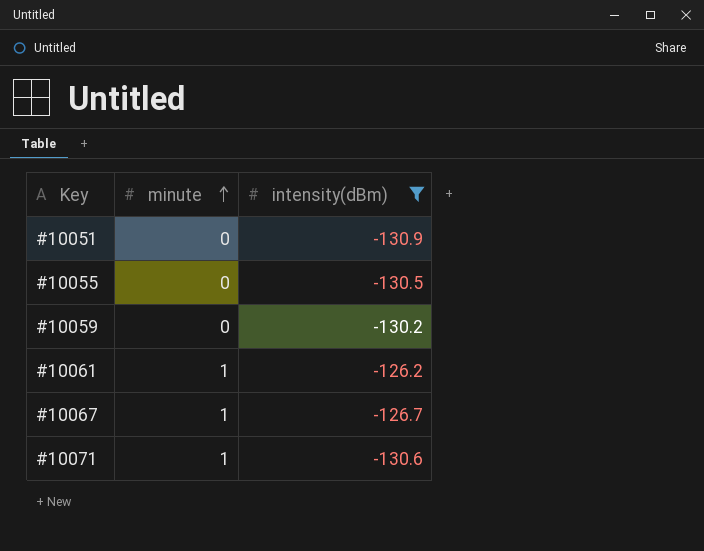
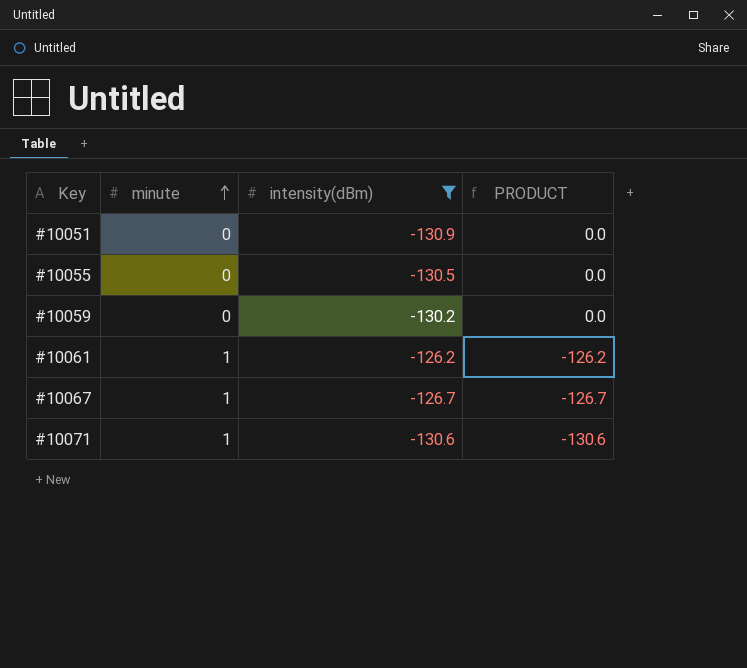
column PRODUCT | formula: none -> [minute] * [intensity(dBm)]

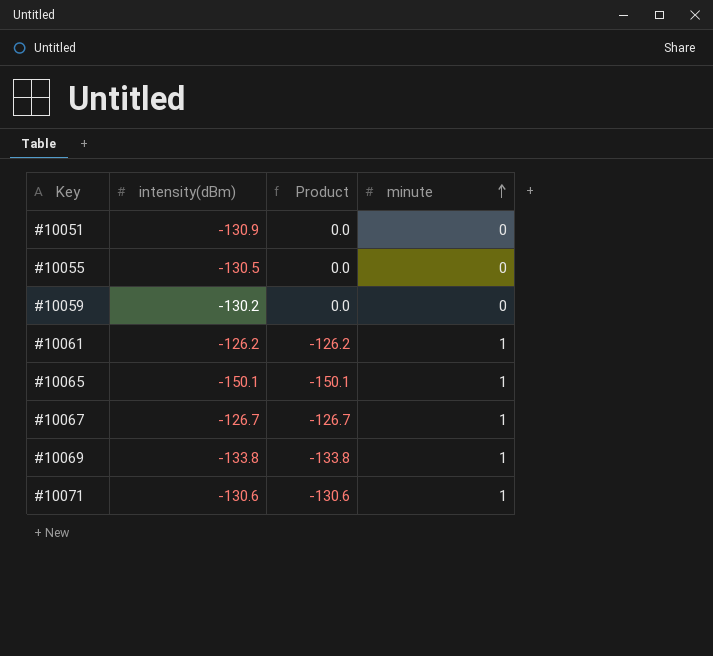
filter: intensity(dBm) >= -130.9 -> none
column name: PRODUCT -> Product
column minute | position: 2 -> 4

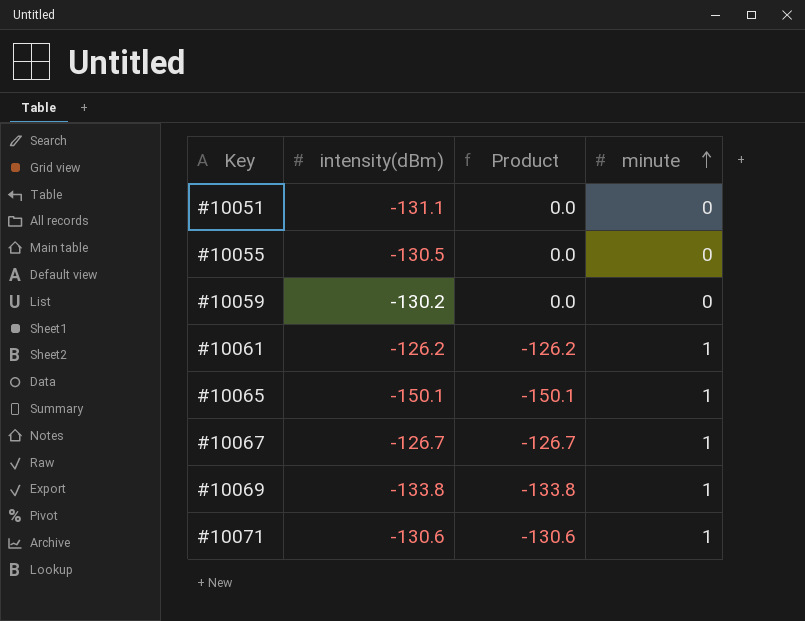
#10051 | intensity(dBm): -130.9 -> -131.1

